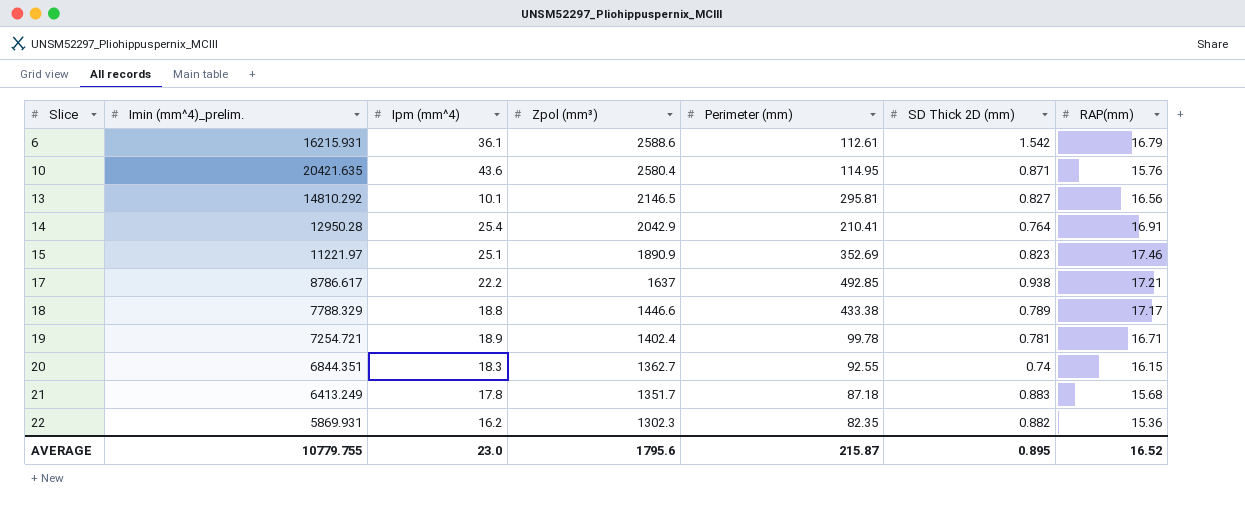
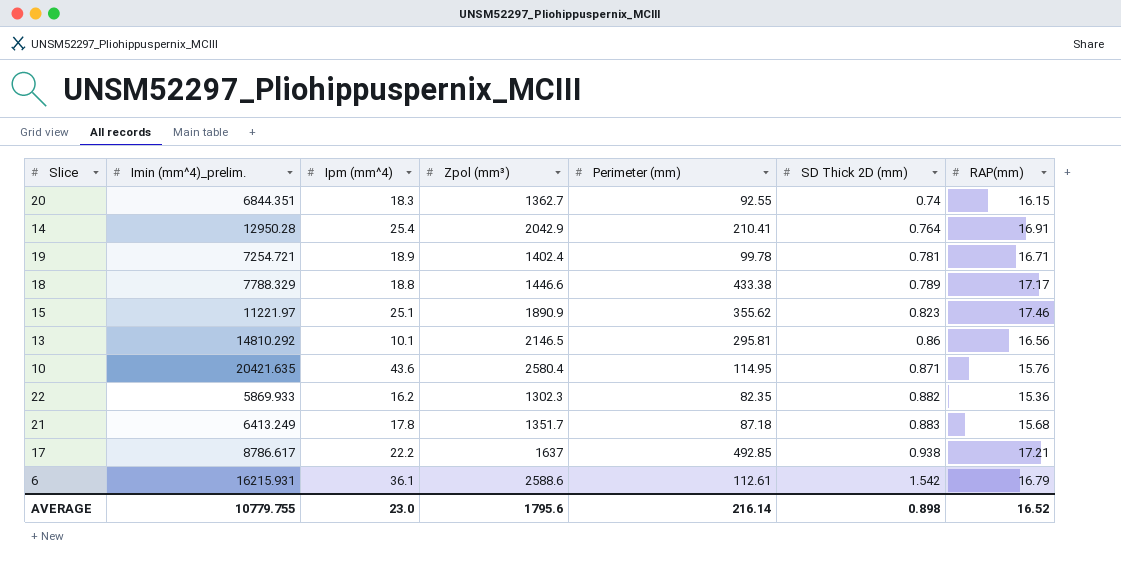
row order: Slice ascending -> SD Thick 2D (mm) ascending
15 | Perimeter (mm): 352.69 -> 355.62
13 | SD Thick 2D (mm): 0.827 -> 0.86
22 | Imin (mm^4)_prelim.: 5869.931 -> 5869.933
AVERAGE | Perimeter (mm): 215.87 -> 216.14
AVERAGE | SD Thick 2D (mm): 0.895 -> 0.898

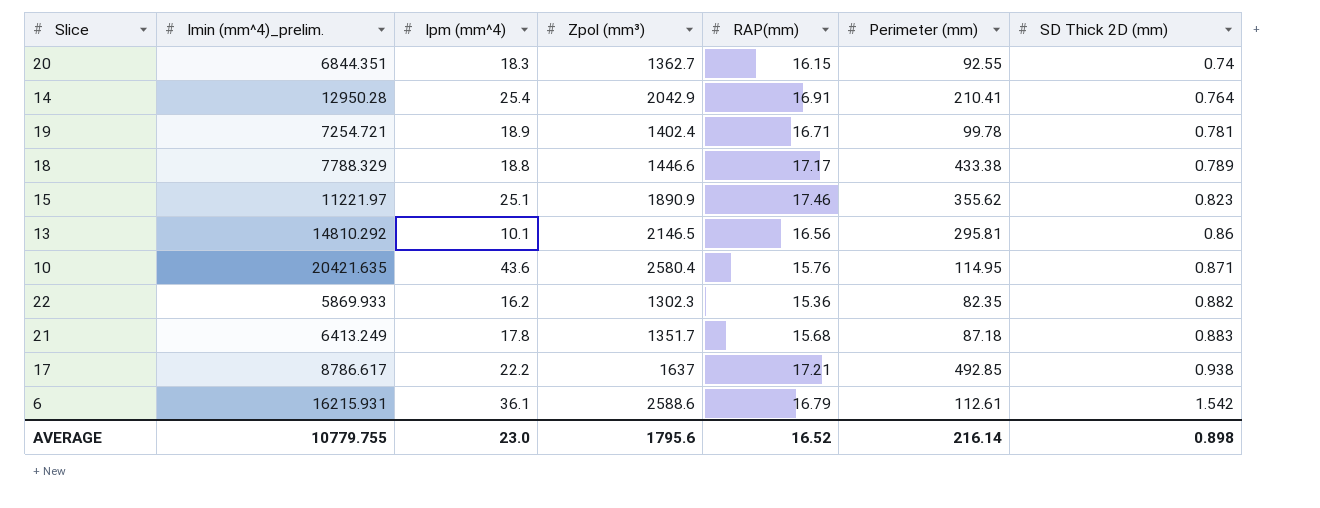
column RAP(mm) | position: 7 -> 5

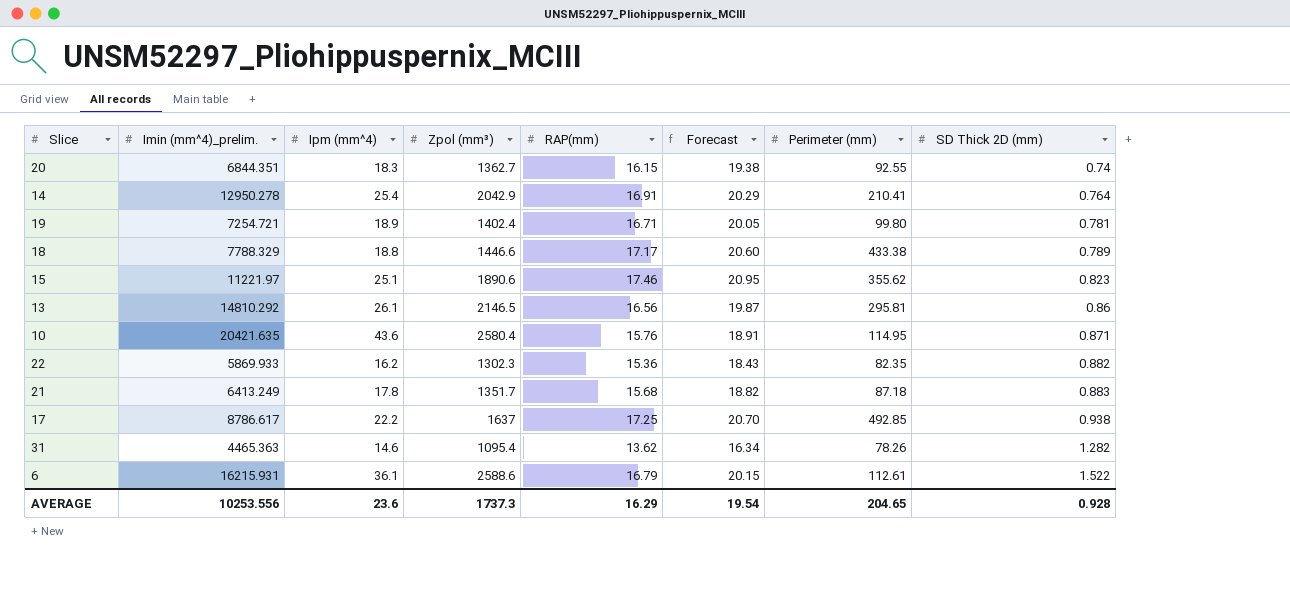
column Forecast | formula: none -> [RAP(mm)] * 1.2
14 | Imin (mm^4)_prelim.: 12950.28 -> 12950.278
19 | Perimeter (mm): 99.78 -> 99.80
15 | Zpol (mm³): 1890.9 -> 1890.6
13 | Ipm (mm^4): 10.1 -> 26.1
17 | RAP(mm): 17.21 -> 17.25
row 31: none -> 4465.363 | 14.6 | 1095.4 | 13.62 | 16.34 | 78.26 | 1.282
6 | SD Thick 2D (mm): 1.542 -> 1.522
AVERAGE | Imin (mm^4)_prelim.: 10779.755 -> 10253.556
AVERAGE | Ipm (mm^4): 23.0 -> 23.6
AVERAGE | Zpol (mm³): 1795.6 -> 1737.3
AVERAGE | RAP(mm): 16.52 -> 16.29
AVERAGE | Perimeter (mm): 216.14 -> 204.65
AVERAGE | SD Thick 2D (mm): 0.898 -> 0.928

